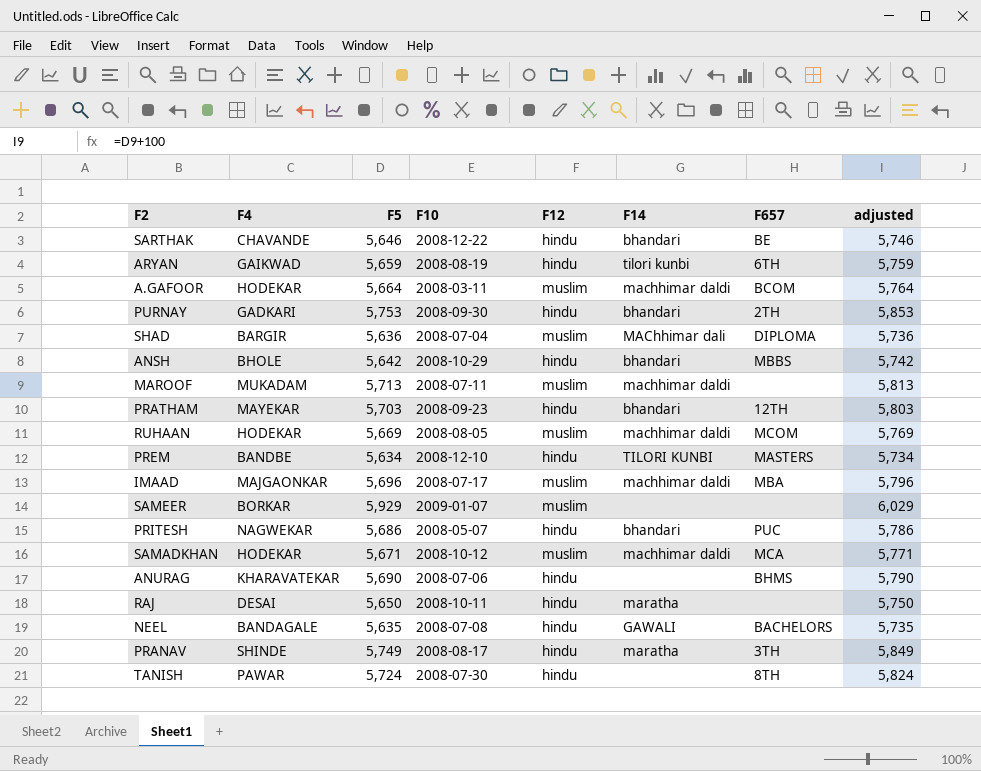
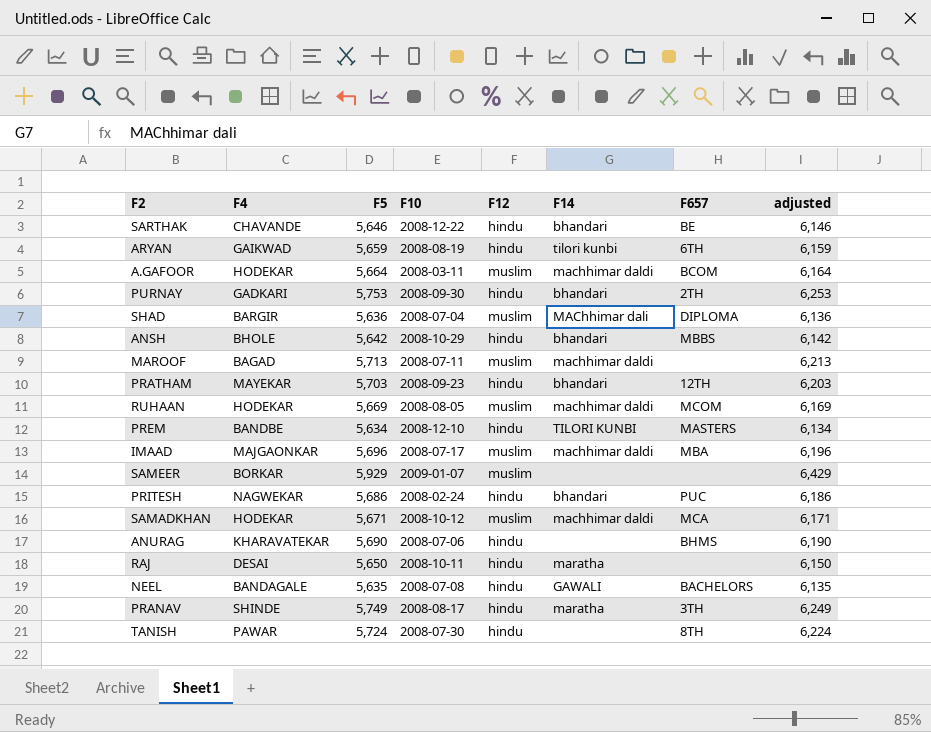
column adjusted | formula: [F5] + 100 -> [F5] + 500
MAROOF | F4: MUKADAM -> BAGAD
PRITESH | F10: 2008-05-07 -> 2008-02-24

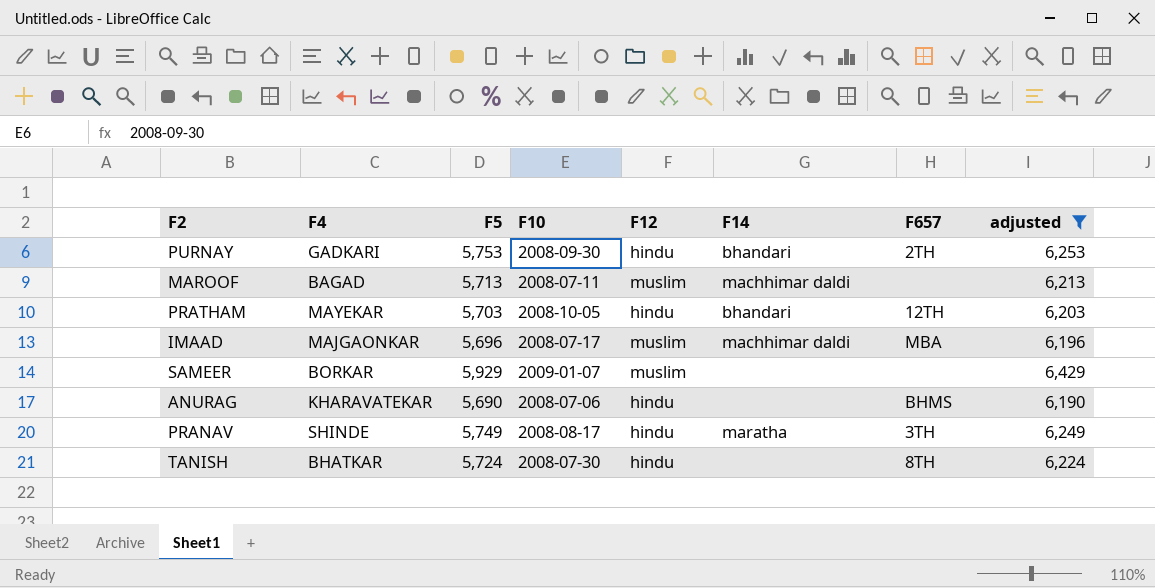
filter: none -> adjusted >= 6,190
PRATHAM | F10: 2008-09-23 -> 2008-10-05
TANISH | F4: PAWAR -> BHATKAR

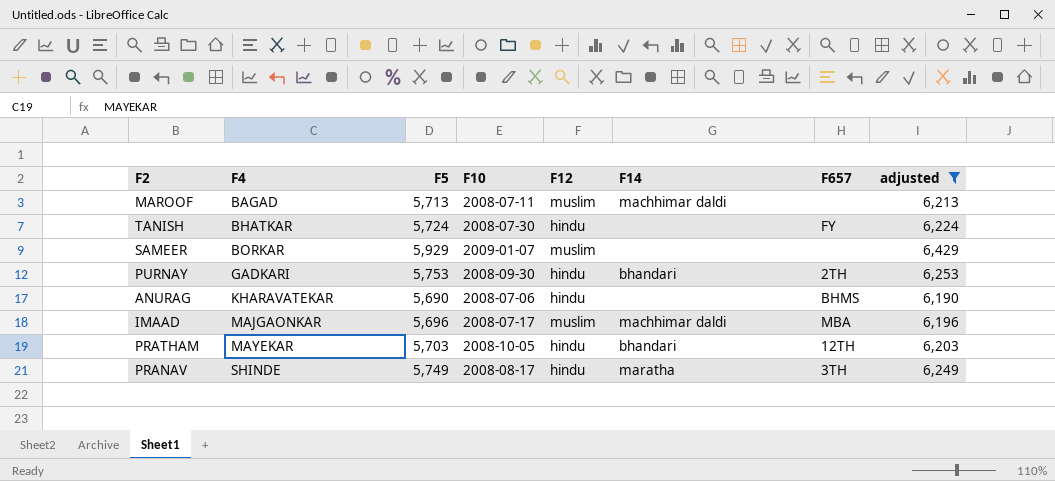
row order: none -> F4 ascending
TANISH | F657: 8TH -> FY

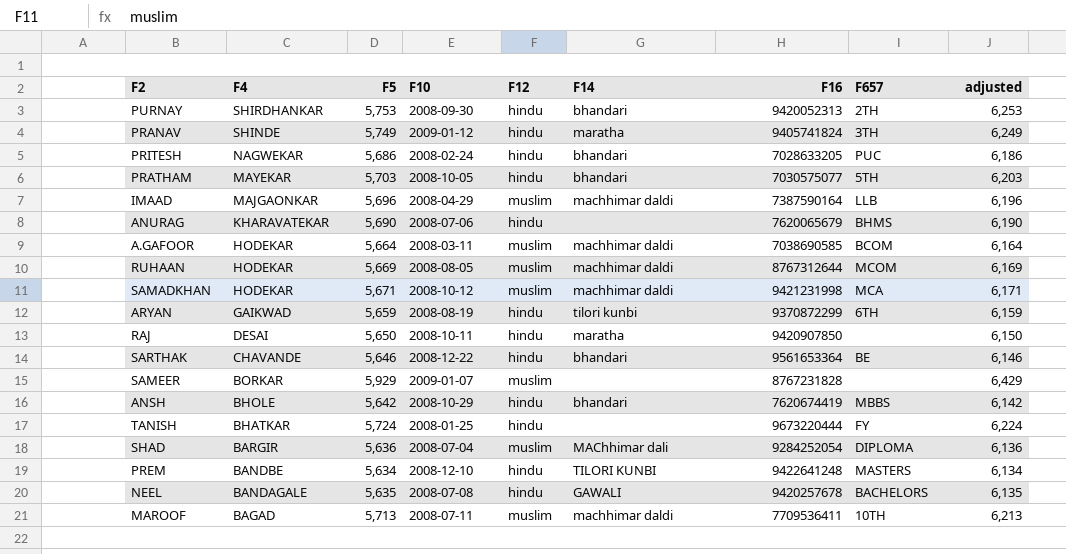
filter: adjusted >= 6,190 -> none
row order: F4 ascending -> F4 descending
column F16 | position: none -> 7
PURNAY | F4: GADKARI -> SHIRDHANKAR
PRANAV | F10: 2008-08-17 -> 2009-01-12
PRATHAM | F657: 12TH -> 5TH
IMAAD | F10: 2008-07-17 -> 2008-04-29
IMAAD | F657: MBA -> LLB
TANISH | F10: 2008-07-30 -> 2008-01-25
MAROOF | F657: none -> 10TH

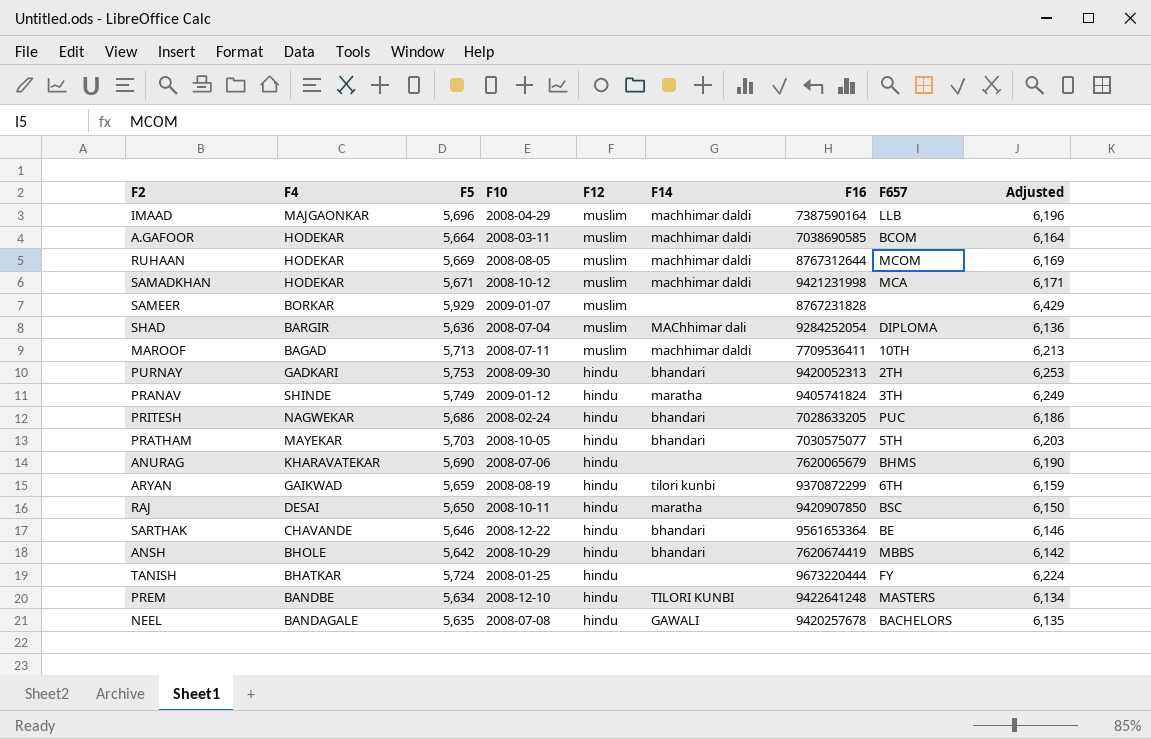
row order: F4 descending -> F12 descending
column name: adjusted -> Adjusted
PURNAY | F4: SHIRDHANKAR -> GADKARI
RAJ | F657: none -> BSC

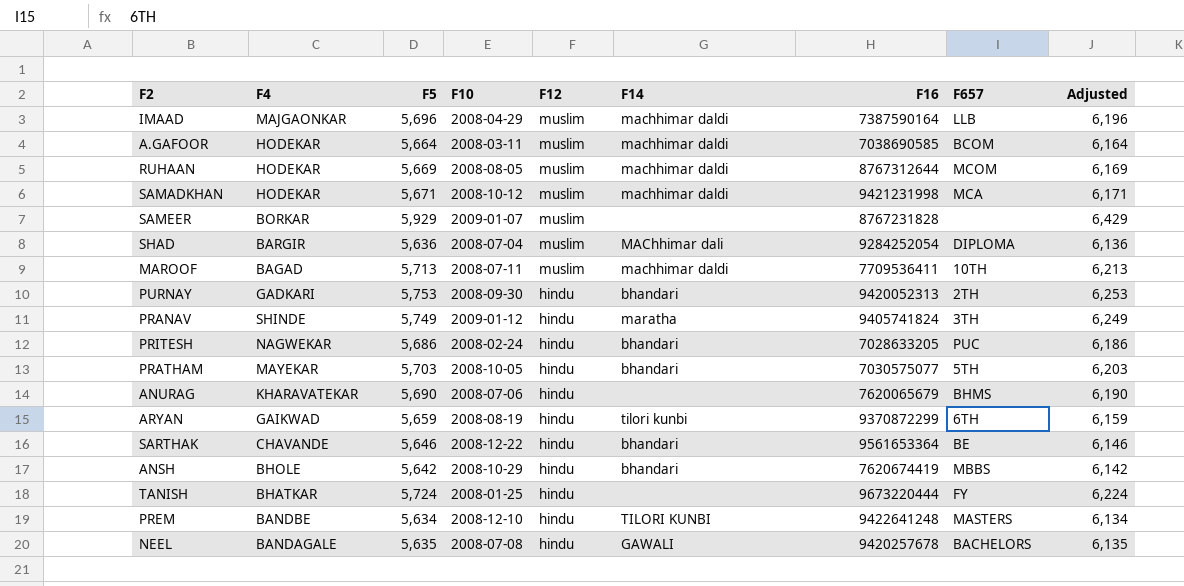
row RAJ: DESAI | 5,650 | 2008-10-11 | hindu | maratha | 9420907850 | BSC | 6,150 -> none

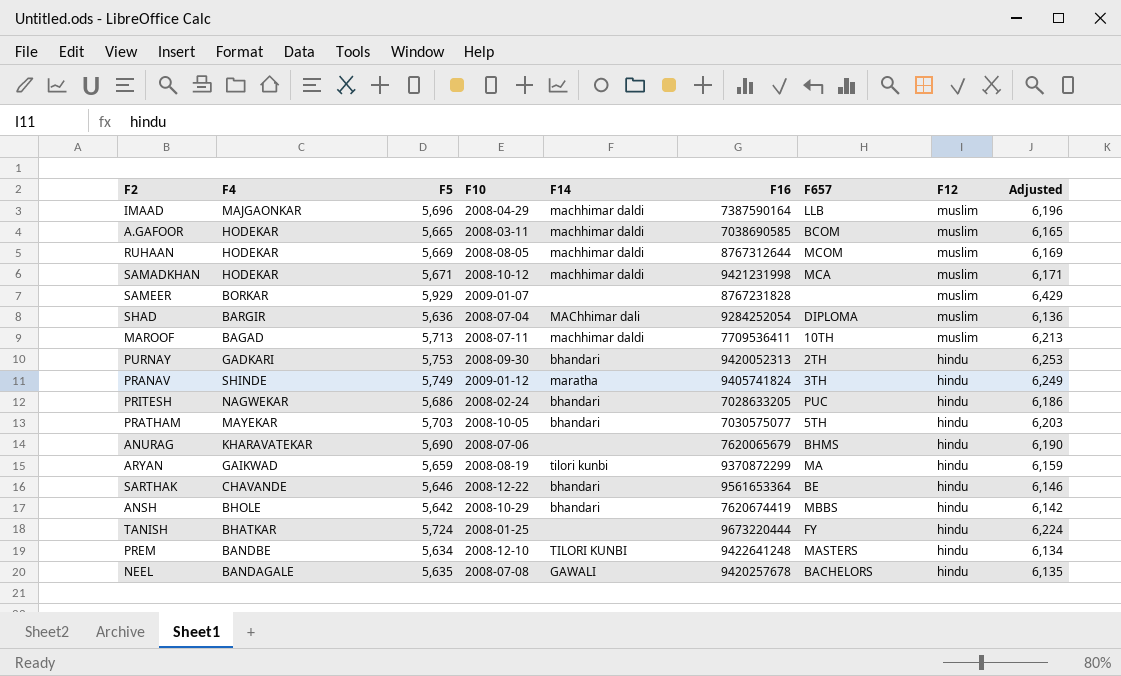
column F12 | position: 5 -> 8
A.GAFOOR | F5: 5,664 -> 5,665
A.GAFOOR | Adjusted: 6,164 -> 6,165
ARYAN | F657: 6TH -> MA

